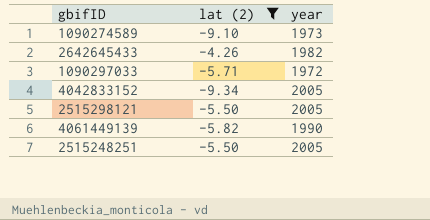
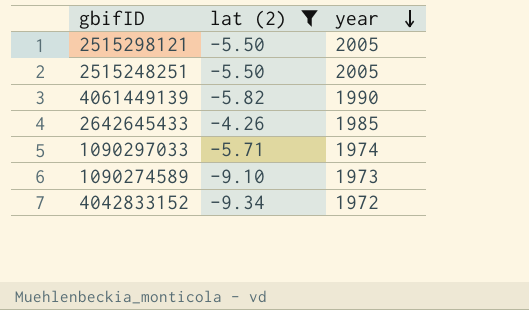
row order: none -> year descending
2642645433 | year: 1982 -> 1985
1090297033 | year: 1972 -> 1974
4042833152 | year: 2005 -> 1972

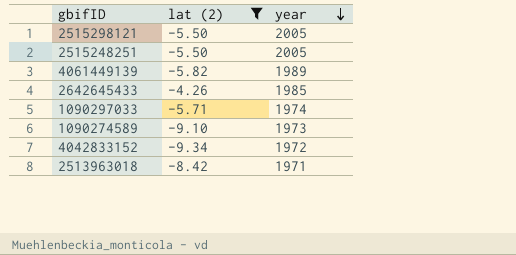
4061449139 | year: 1990 -> 1989
row 2513963018: none -> -8.42 | 1971

